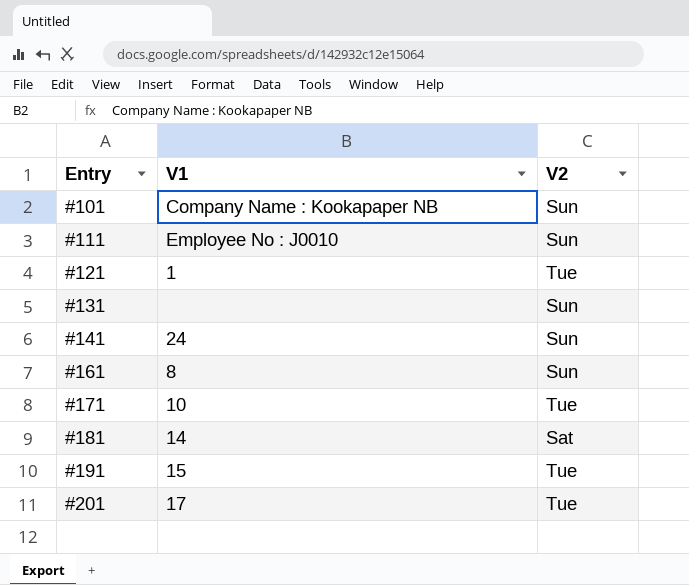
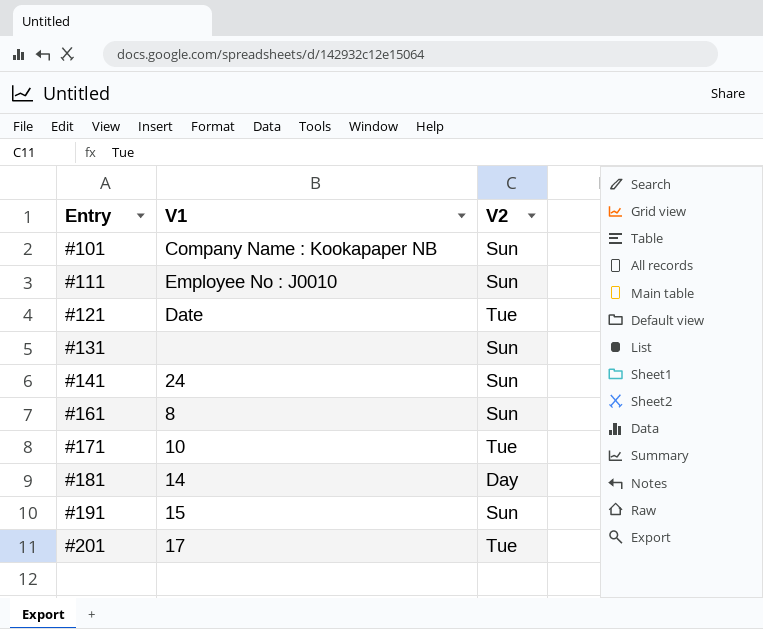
#121 | V1: 1 -> Date
#181 | V2: Sat -> Day
#191 | V2: Tue -> Sun

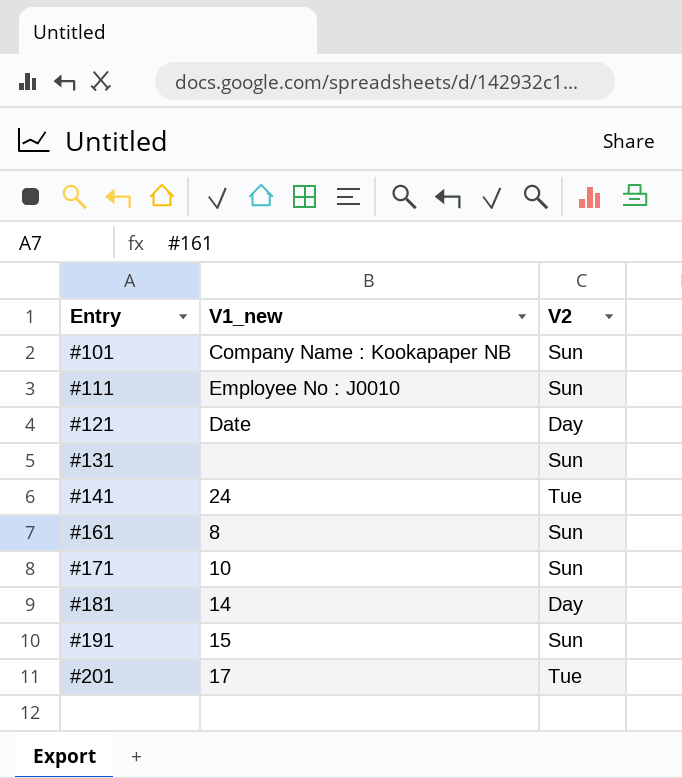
column name: V1 -> V1_new
#121 | V2: Tue -> Day
#141 | V2: Sun -> Tue
#171 | V2: Tue -> Sun

